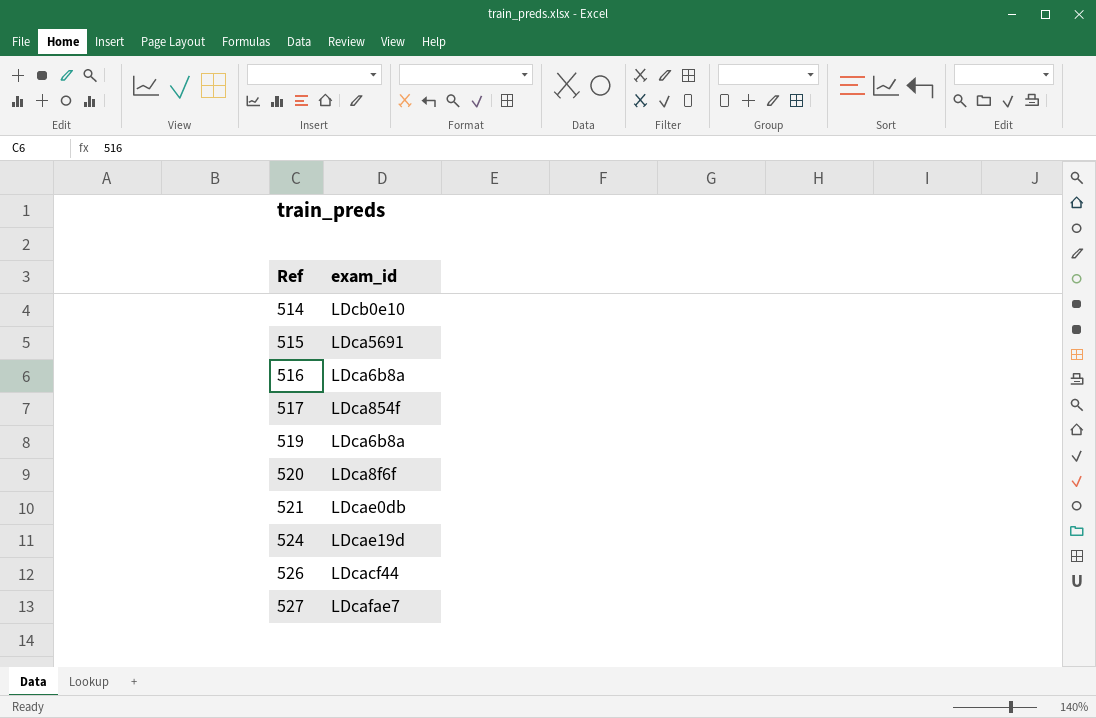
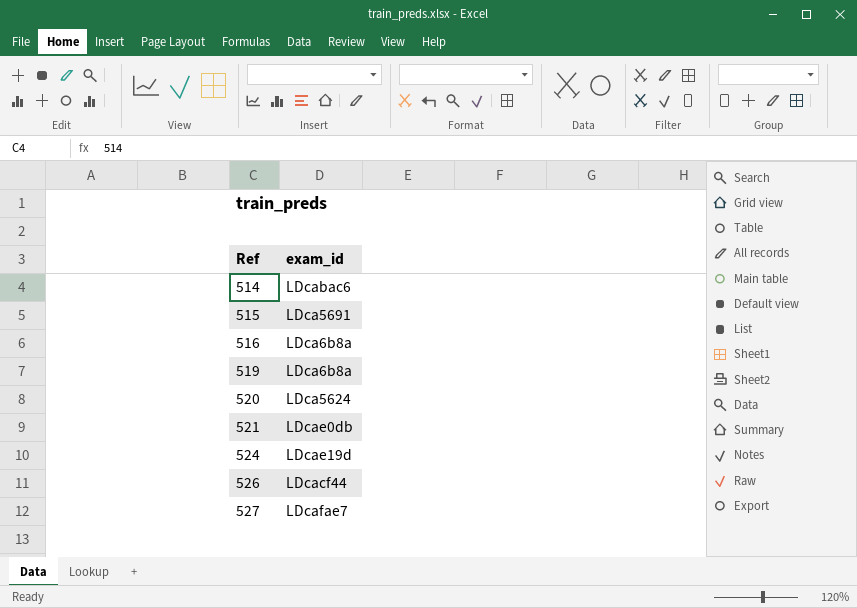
row 517: LDca854f -> none
514 | exam_id: LDcb0e10 -> LDcabac6
520 | exam_id: LDca8f6f -> LDca5624

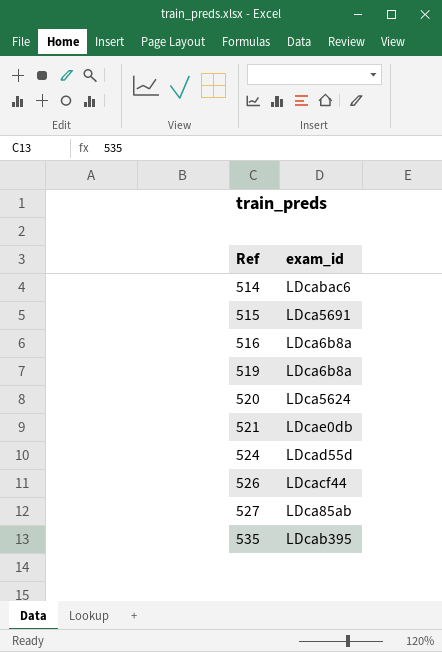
524 | exam_id: LDcae19d -> LDcad55d
527 | exam_id: LDcafae7 -> LDca85ab
row 535: none -> LDcab395

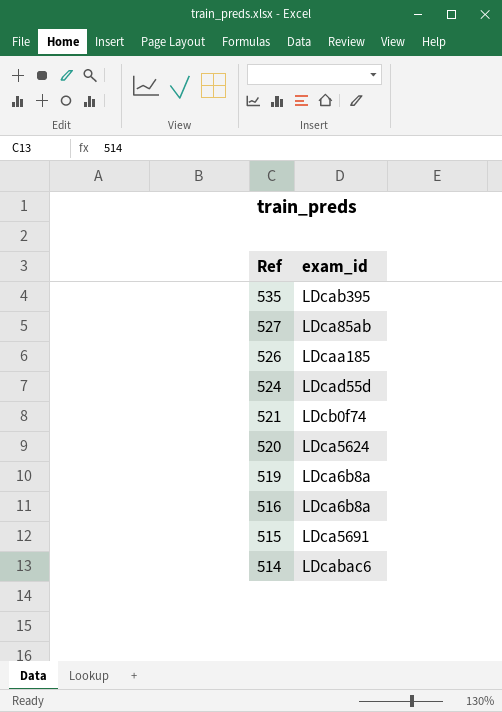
row order: Ref ascending -> Ref descending
526 | exam_id: LDcacf44 -> LDcaa185
521 | exam_id: LDcae0db -> LDcb0f74

